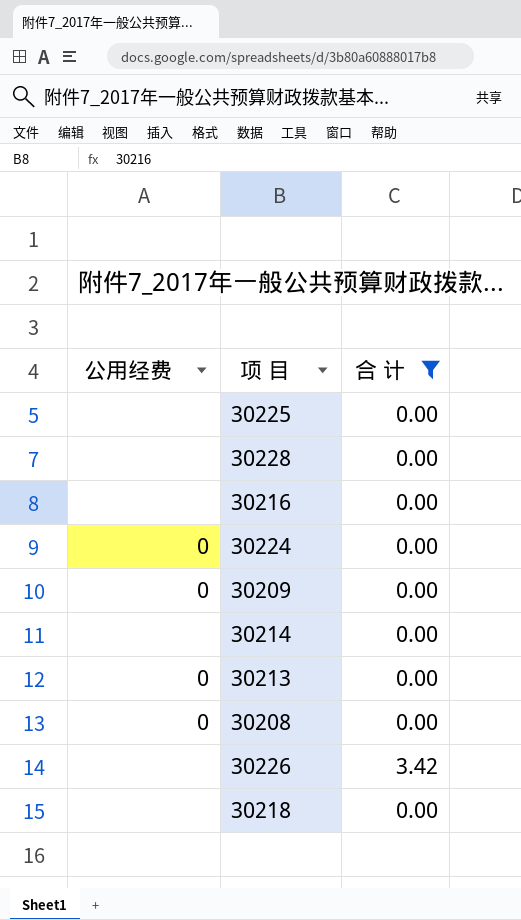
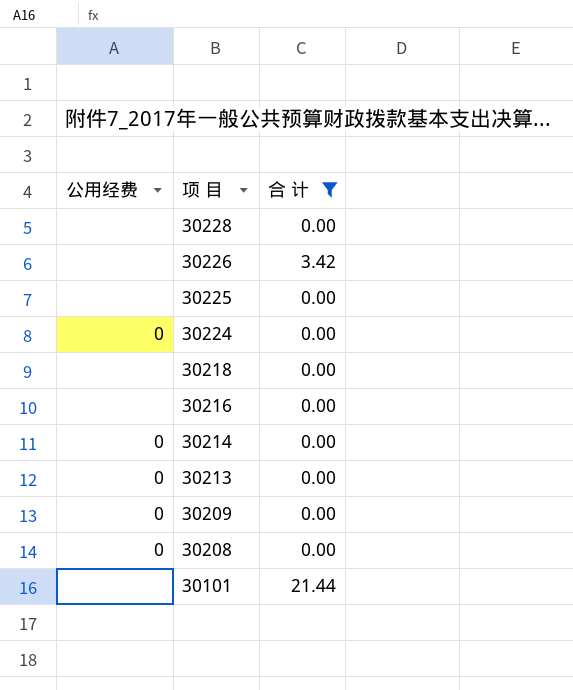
row order: none -> 项 目 descending
30214 | 公用经费: none -> 0
row 30101: none -> none | 21.44

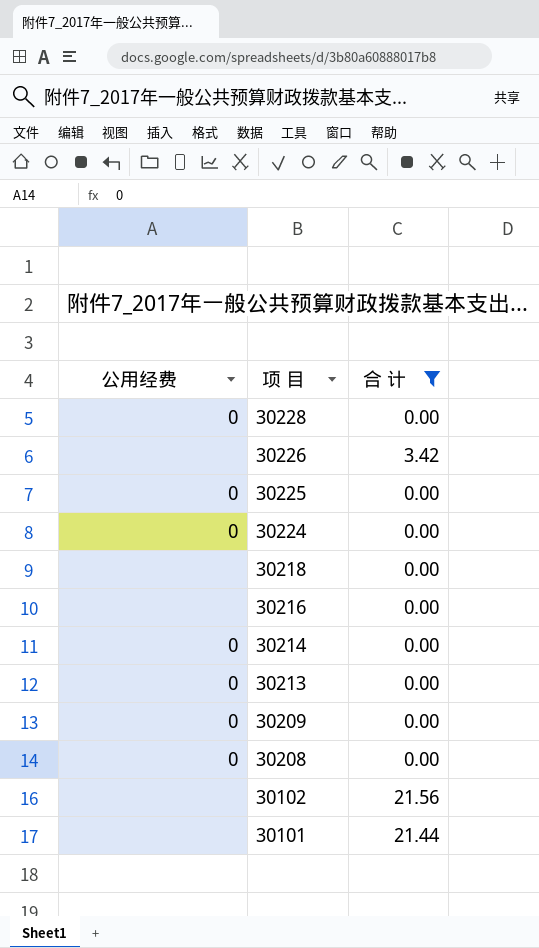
30228 | 公用经费: none -> 0
30225 | 公用经费: none -> 0
row 30102: none -> none | 21.56

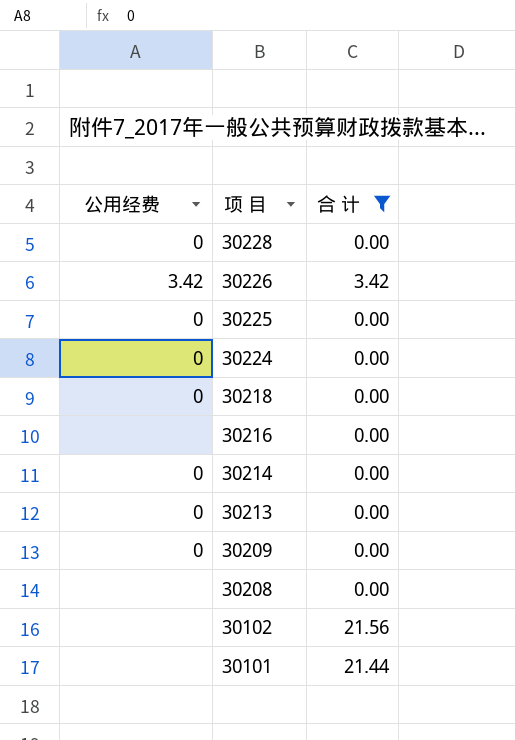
30226 | 公用经费: none -> 3.42
30218 | 公用经费: none -> 0
30208 | 公用经费: 0 -> none

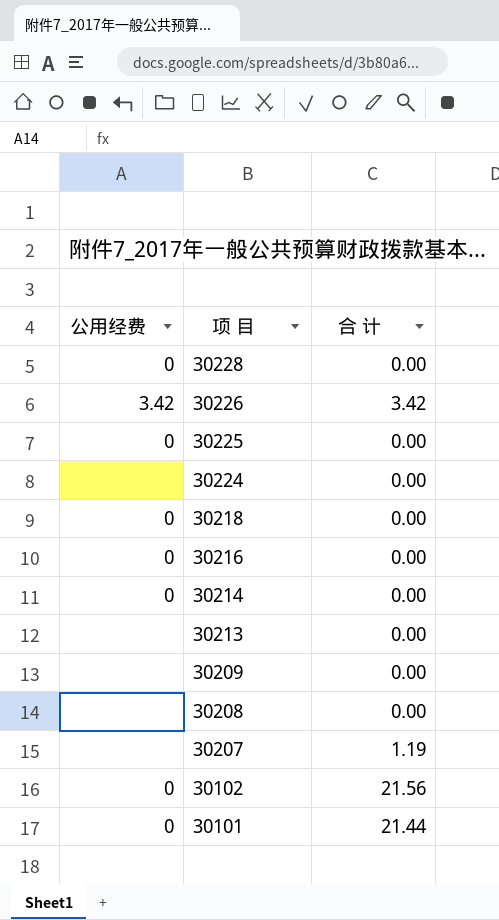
filter: 合 计 != 1.19 -> none
30224 | 公用经费: 0 -> none
30216 | 公用经费: none -> 0
30213 | 公用经费: 0 -> none
30209 | 公用经费: 0 -> none
30102 | 公用经费: none -> 0
30101 | 公用经费: none -> 0

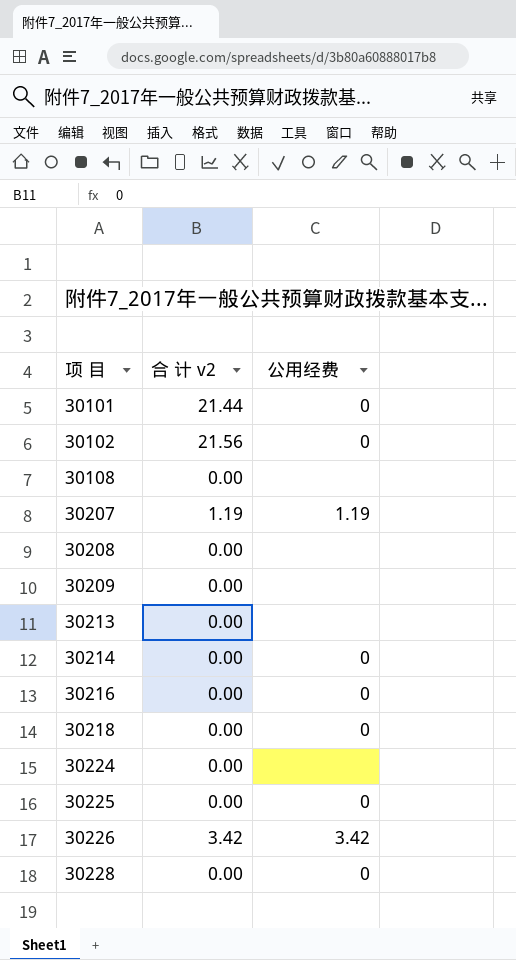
row order: 项 目 descending -> 项 目 ascending
column name: 合 计 -> 合 计 v2
column 公用经费 | position: 1 -> 3
row 30108: none -> 0.00 | none
30207 | 公用经费: none -> 1.19

